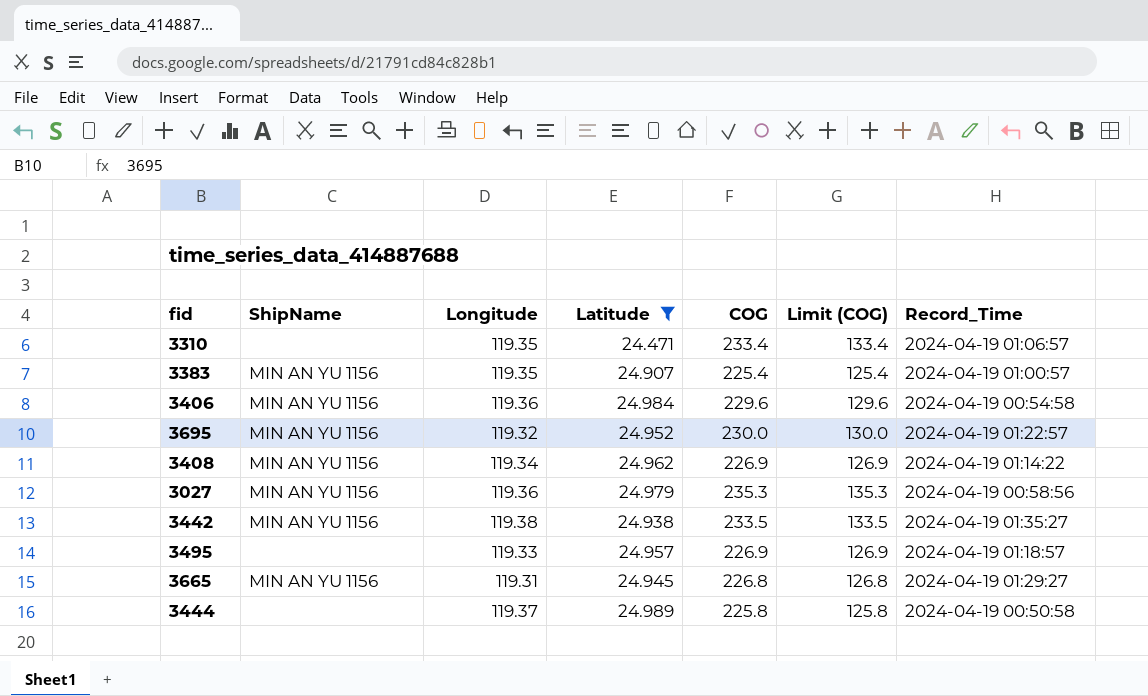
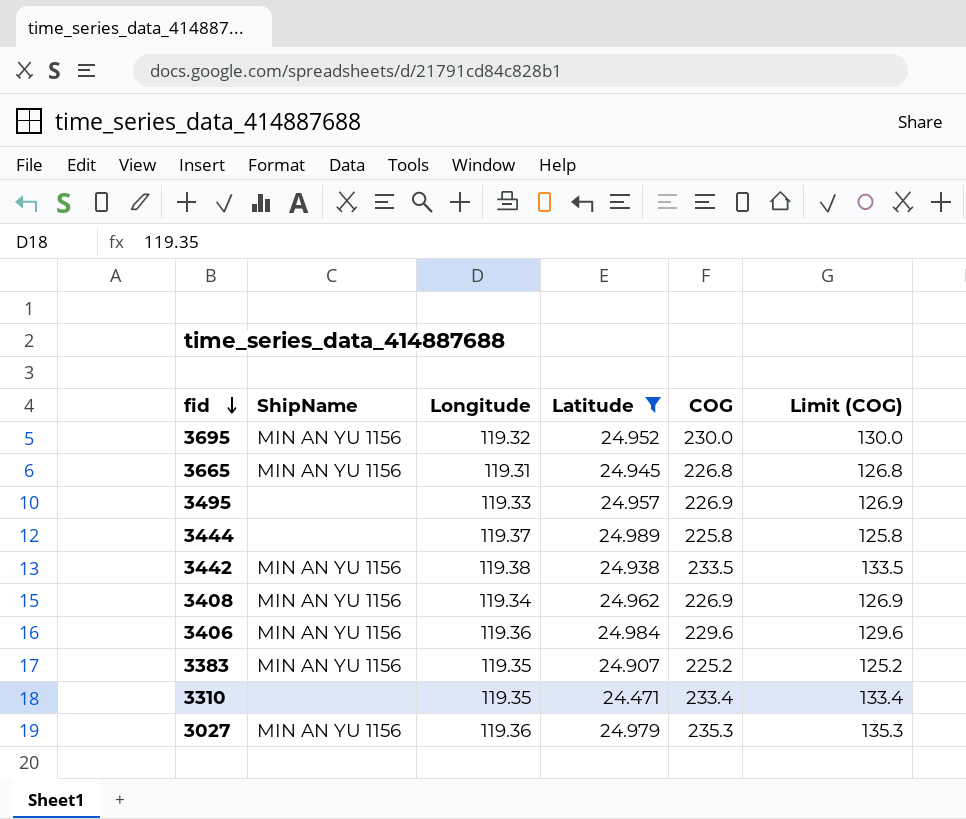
row order: none -> fid descending
column Record_Time | position: 7 -> none
3383 | COG: 225.4 -> 225.2
3383 | Limit (COG): 125.4 -> 125.2

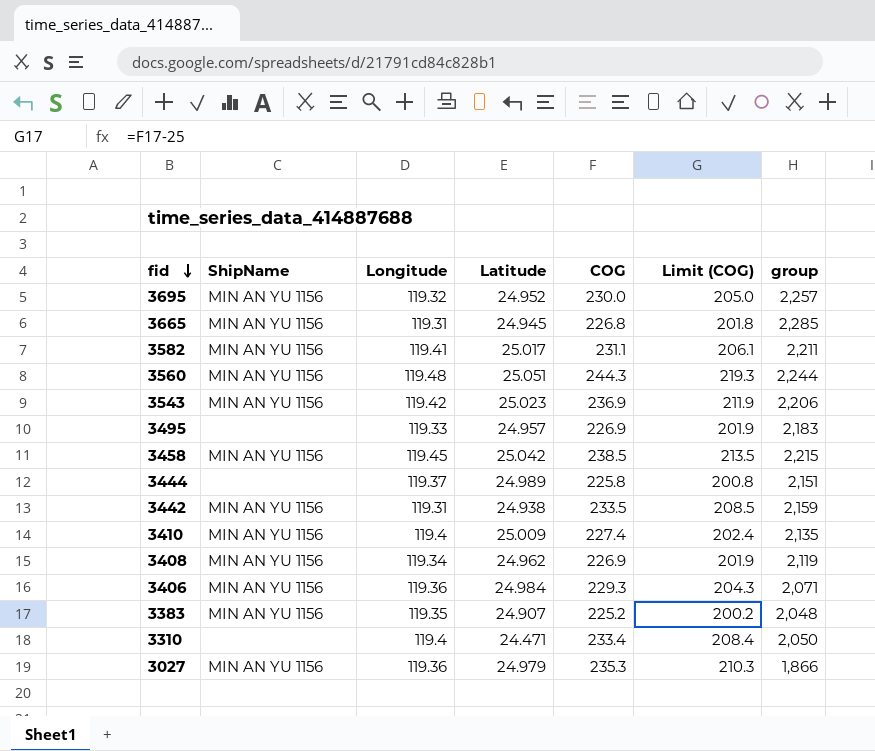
filter: Latitude <= 24.989 -> none
column Limit (COG) | formula: [COG] - 100 -> [COG] - 25
column group | position: none -> 7
3442 | Longitude: 119.38 -> 119.31
3406 | COG: 229.6 -> 229.3
3310 | Longitude: 119.35 -> 119.4

